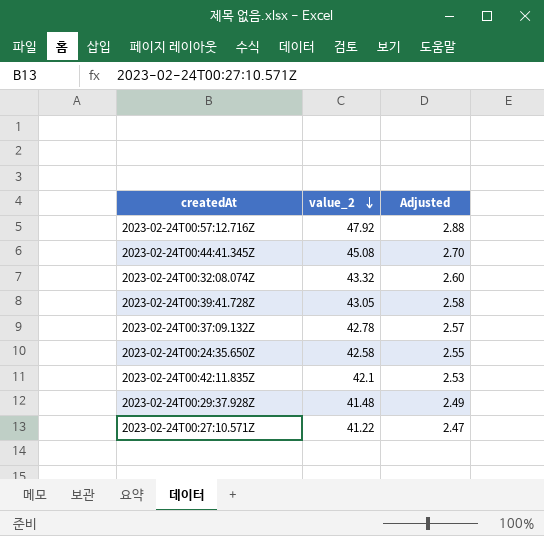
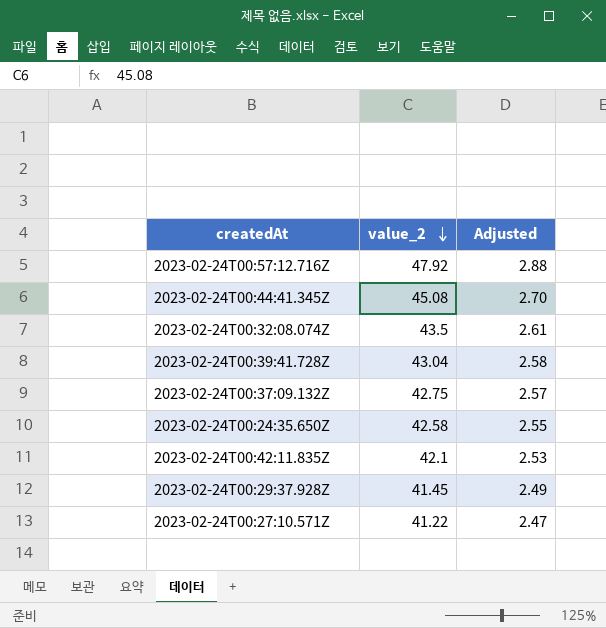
2023-02-24T00:32:08.074Z | value_2: 43.32 -> 43.5
2023-02-24T00:32:08.074Z | Adjusted: 2.60 -> 2.61
2023-02-24T00:39:41.728Z | value_2: 43.05 -> 43.04
2023-02-24T00:37:09.132Z | value_2: 42.78 -> 42.75
2023-02-24T00:29:37.928Z | value_2: 41.48 -> 41.45

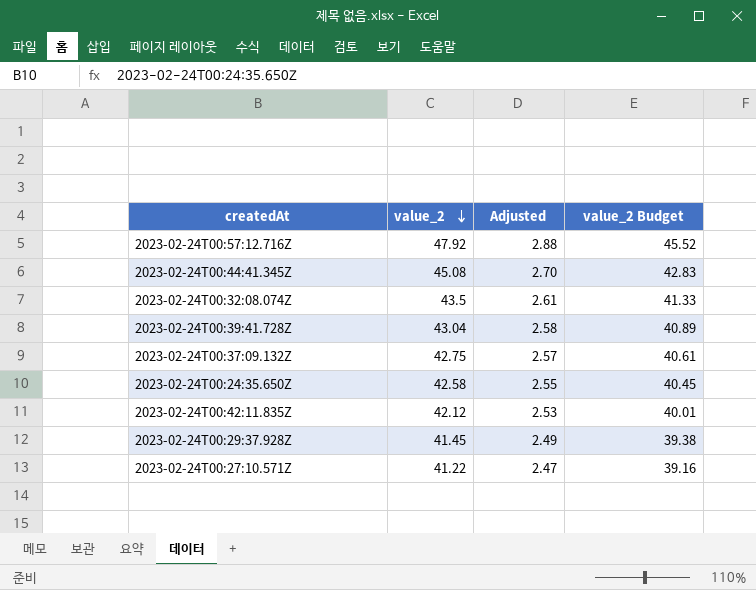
column value_2 Budget | formula: none -> [value_2] * 0.95
2023-02-24T00:42:11.835Z | value_2: 42.1 -> 42.12

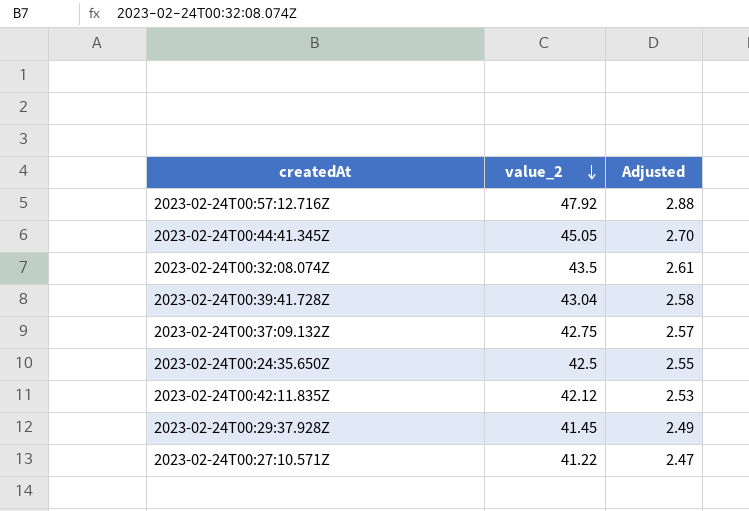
column value_2 Budget | formula: [value_2] * 0.95 -> none
2023-02-24T00:44:41.345Z | value_2: 45.08 -> 45.05
2023-02-24T00:24:35.650Z | value_2: 42.58 -> 42.5

